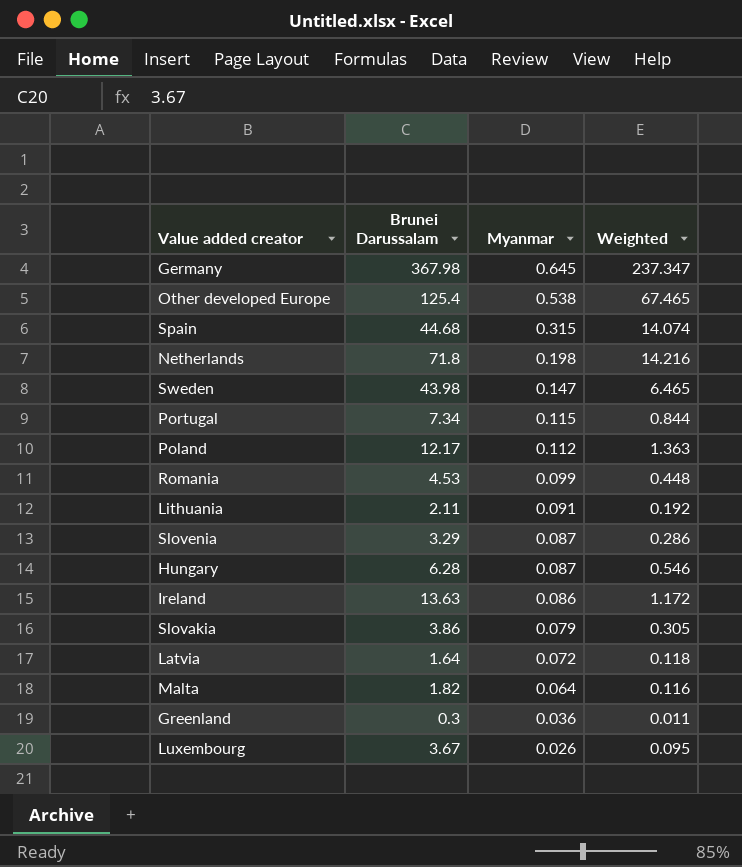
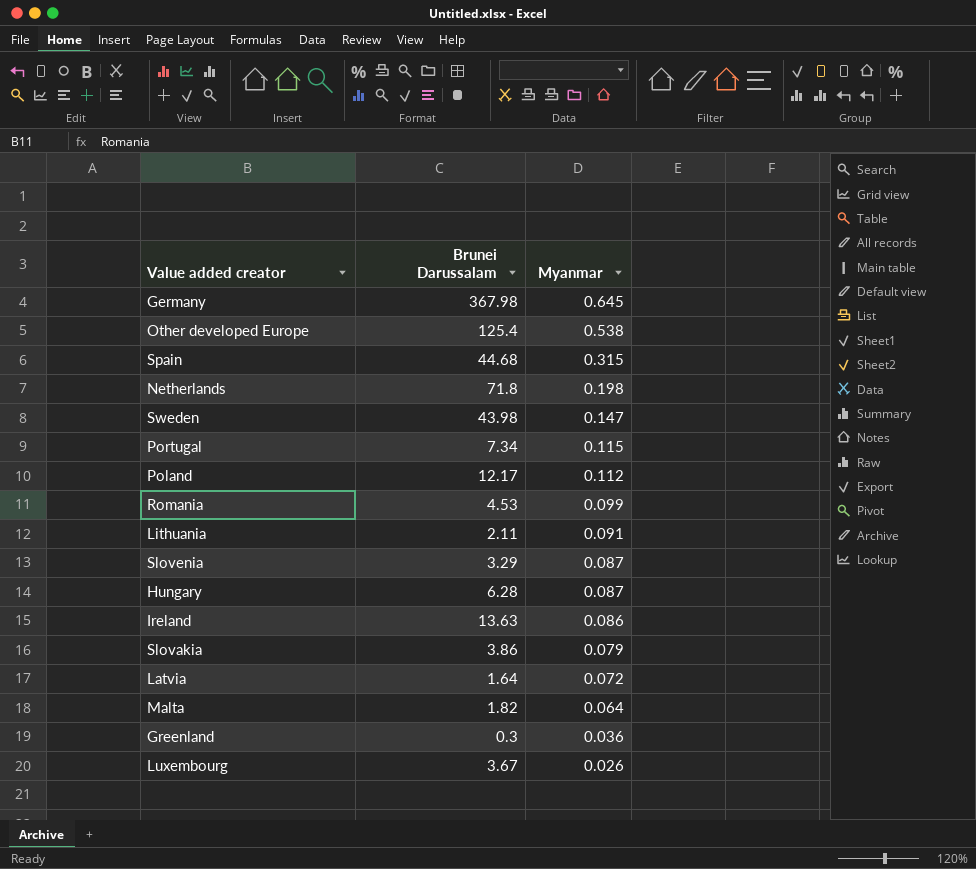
column Weighted | formula: [Brunei Darussalam] * [Myanmar] -> none

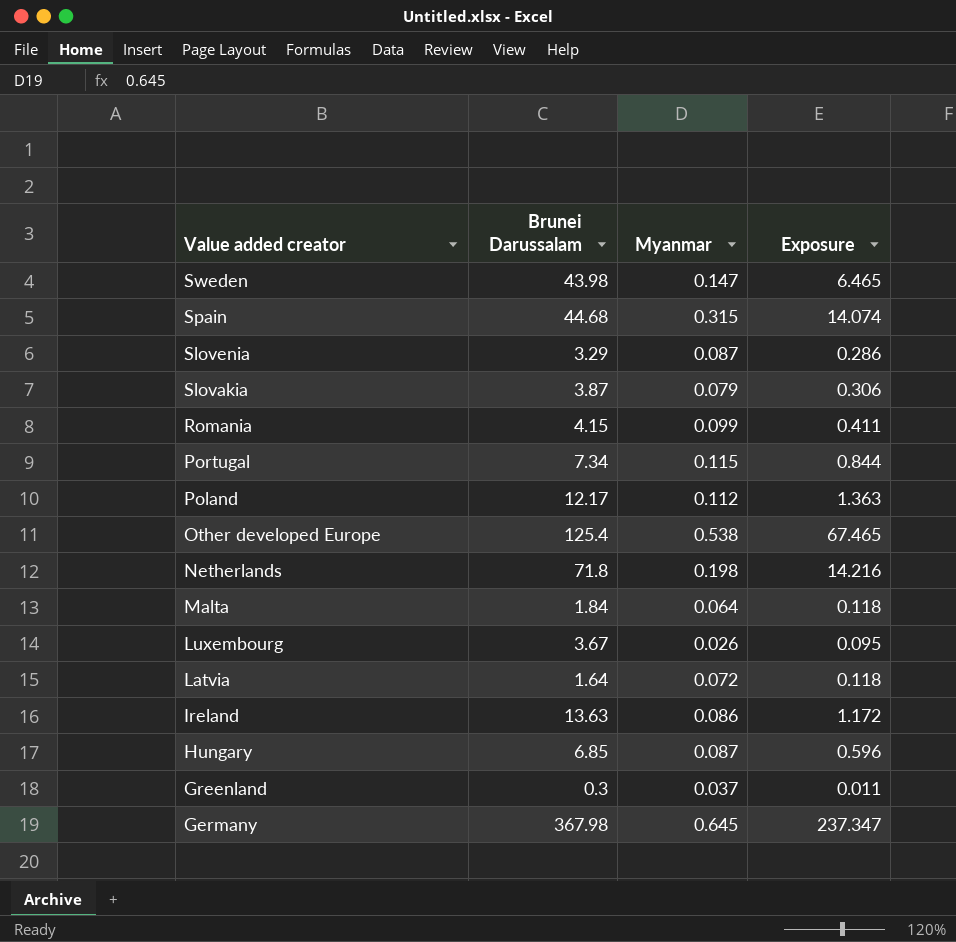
row order: Myanmar descending -> Value added creator descending
column Exposure | formula: none -> [Brunei Darussalam] * [Myanmar]
row Lithuania: 2.11 | 0.091 -> none
Slovakia | Brunei Darussalam: 3.86 -> 3.87
Romania | Brunei Darussalam: 4.53 -> 4.15
Malta | Brunei Darussalam: 1.82 -> 1.84
Hungary | Brunei Darussalam: 6.28 -> 6.85
Greenland | Myanmar: 0.036 -> 0.037

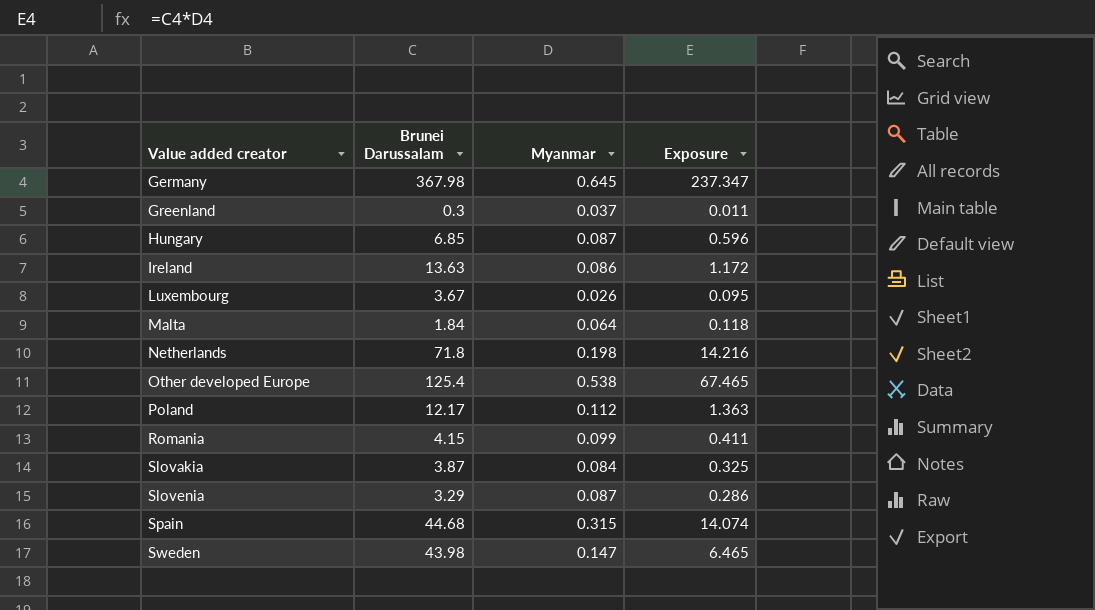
row order: Value added creator descending -> Value added creator ascending
row Portugal: 7.34 | 0.115 | 0.844 -> none
row Latvia: 1.64 | 0.072 | 0.118 -> none
Slovakia | Myanmar: 0.079 -> 0.084
Slovakia | Exposure: 0.306 -> 0.325

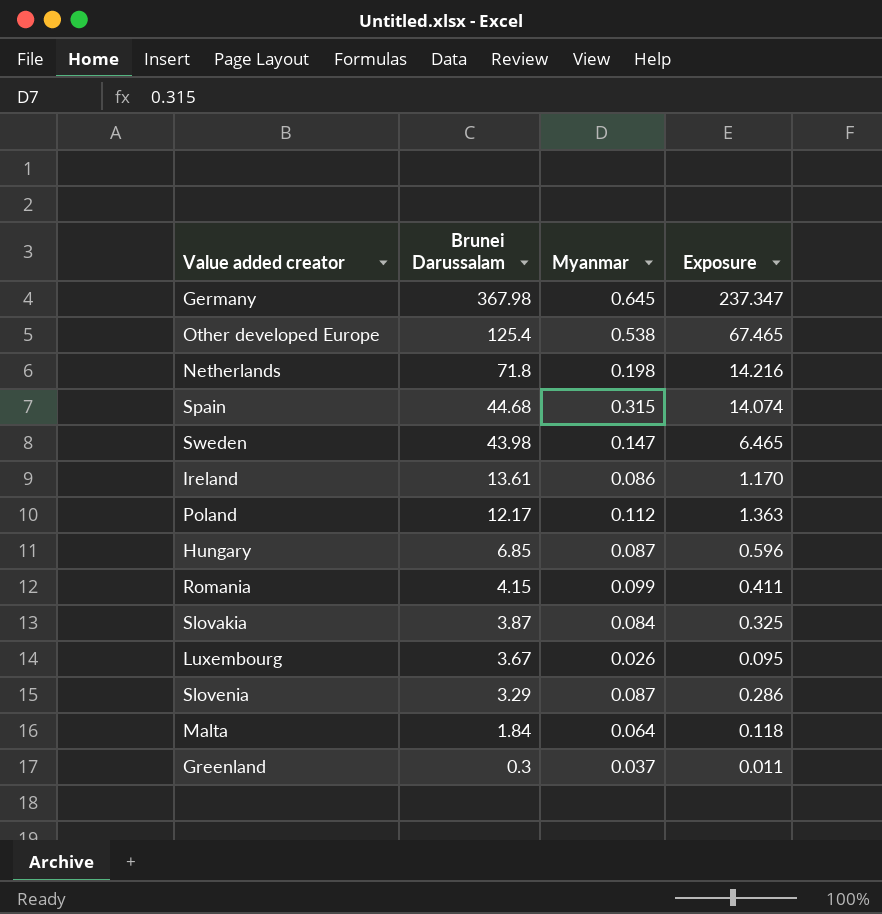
row order: Value added creator ascending -> Brunei Darussalam descending
Ireland | Brunei Darussalam: 13.63 -> 13.61
Ireland | Exposure: 1.172 -> 1.170

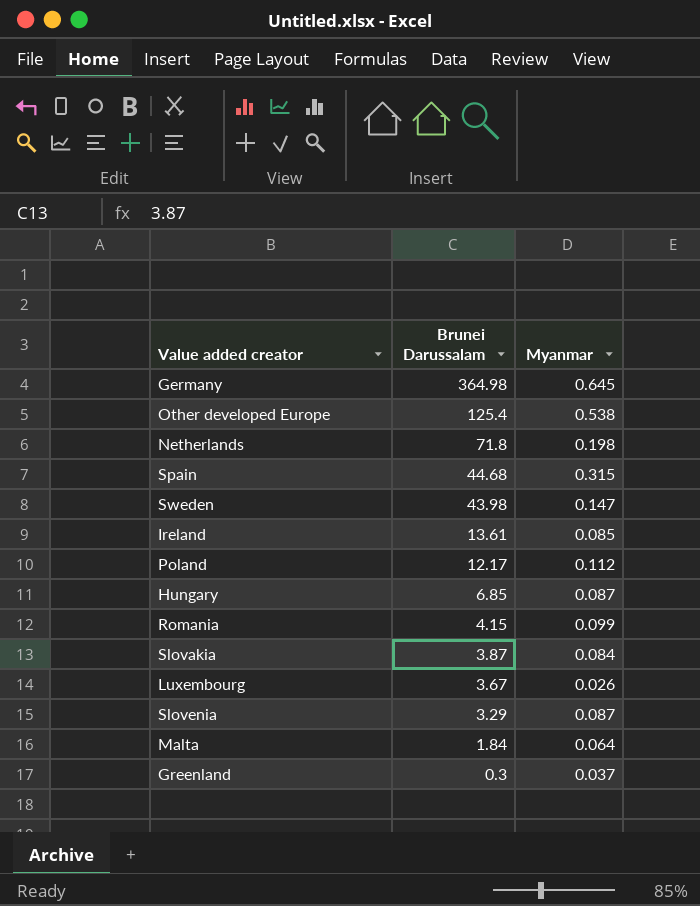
column Exposure | formula: [Brunei Darussalam] * [Myanmar] -> none
Germany | Brunei Darussalam: 367.98 -> 364.98
Ireland | Myanmar: 0.086 -> 0.085

